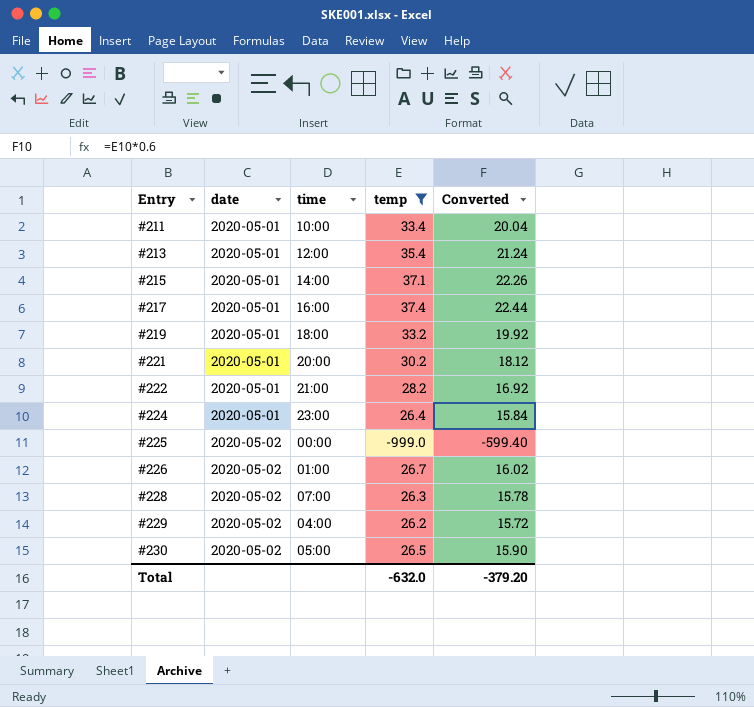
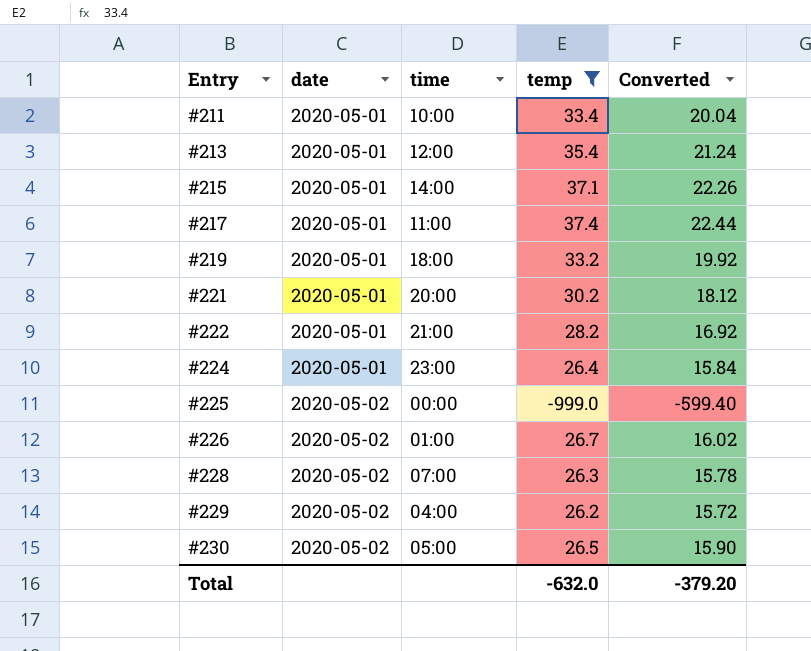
#217 | time: 16:00 -> 11:00

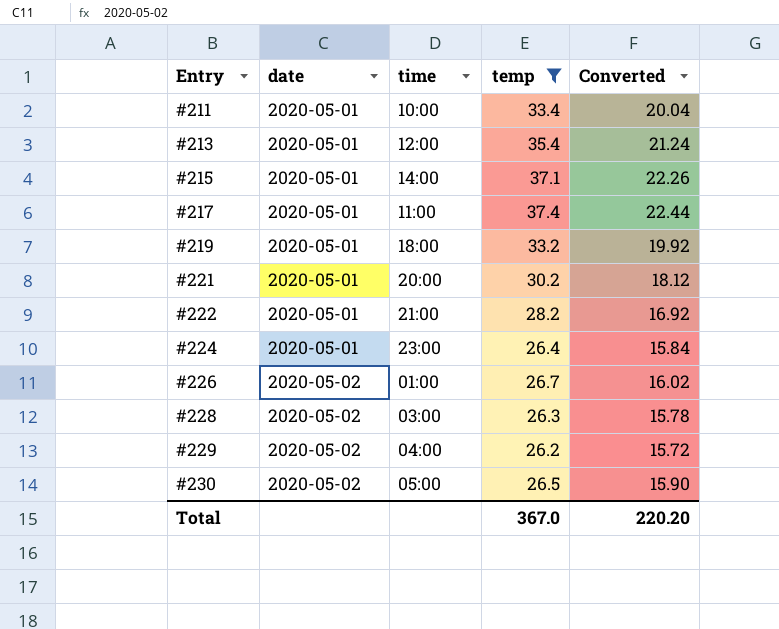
row #225: 2020-05-02 | 00:00 | -999.0 | -599.40 -> none
#228 | time: 07:00 -> 03:00
Total | temp: -632.0 -> 367.0
Total | Converted: -379.20 -> 220.20

